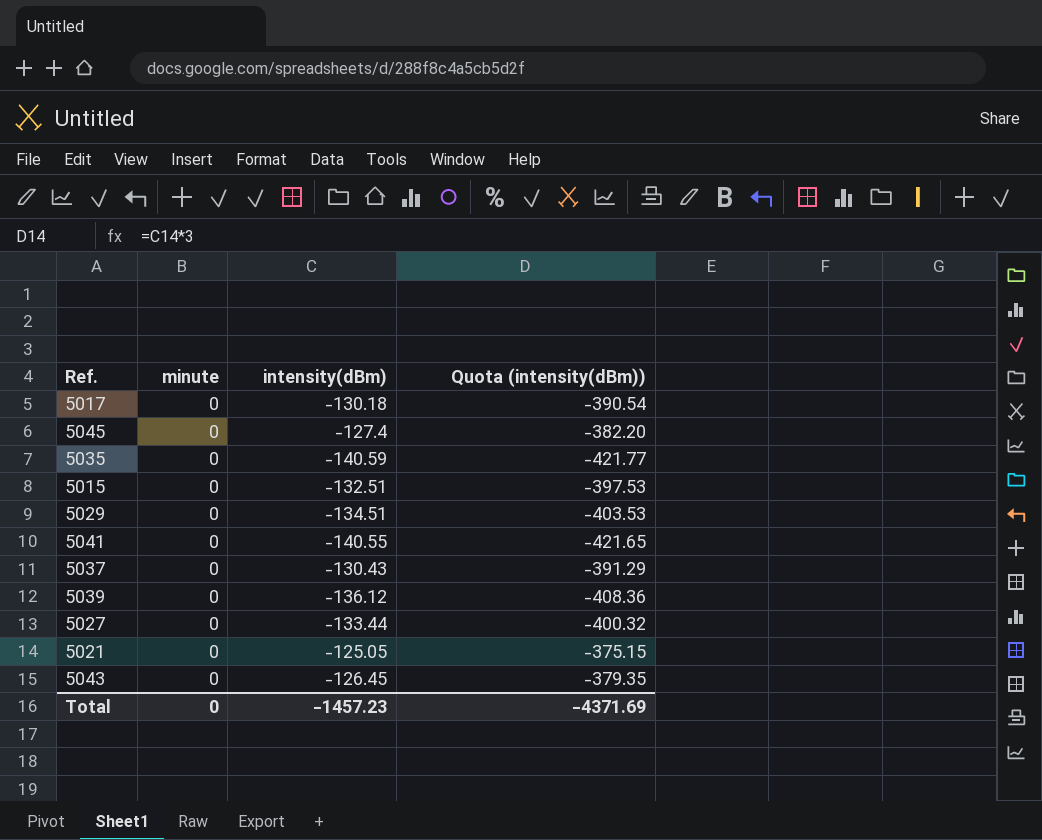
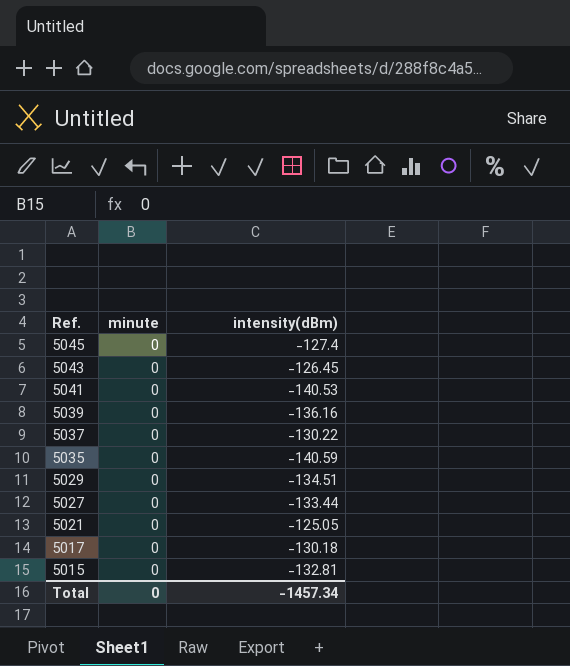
row order: none -> Ref. descending
column Quota (intensity(dBm)) | formula: [intensity(dBm)] * 3 -> none
5041 | intensity(dBm): -140.55 -> -140.53
5039 | intensity(dBm): -136.12 -> -136.16
5037 | intensity(dBm): -130.43 -> -130.22
5015 | intensity(dBm): -132.51 -> -132.81
Total | intensity(dBm): -1457.23 -> -1457.34

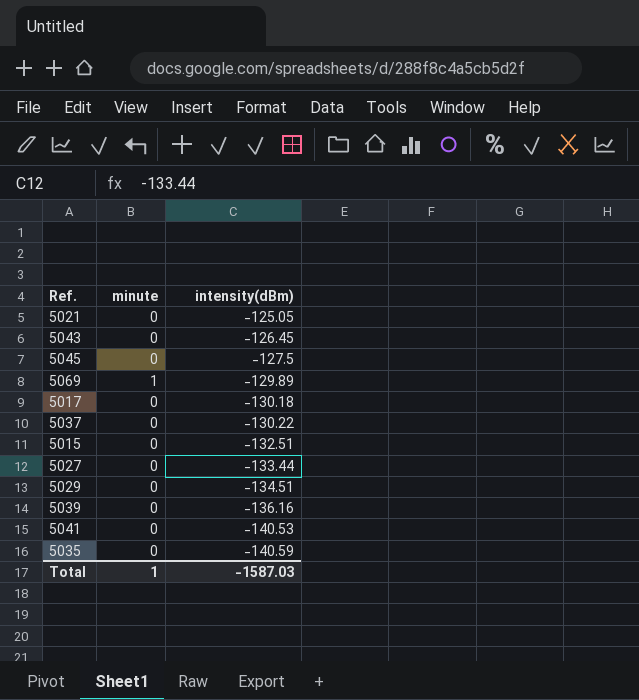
row order: Ref. descending -> intensity(dBm) descending
5045 | intensity(dBm): -127.4 -> -127.5
row 5069: none -> 1 | -129.89
5015 | intensity(dBm): -132.81 -> -132.51
Total | minute: 0 -> 1
Total | intensity(dBm): -1457.34 -> -1587.03

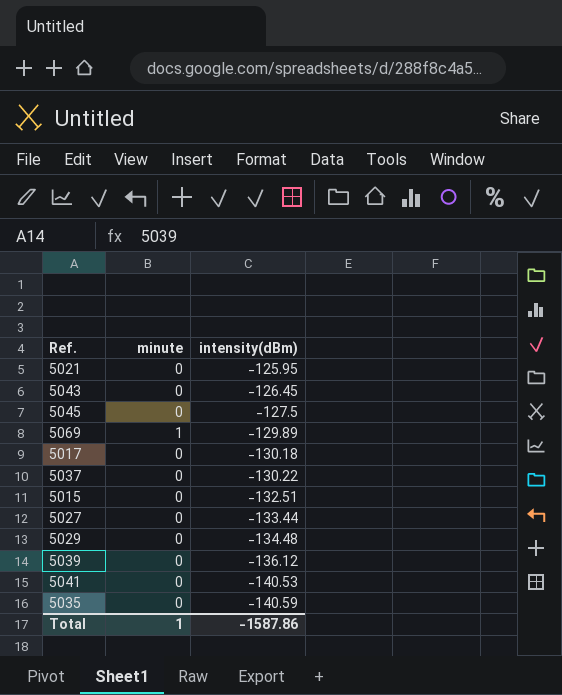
5021 | intensity(dBm): -125.05 -> -125.95
5029 | intensity(dBm): -134.51 -> -134.48
5039 | intensity(dBm): -136.16 -> -136.12
Total | intensity(dBm): -1587.03 -> -1587.86

